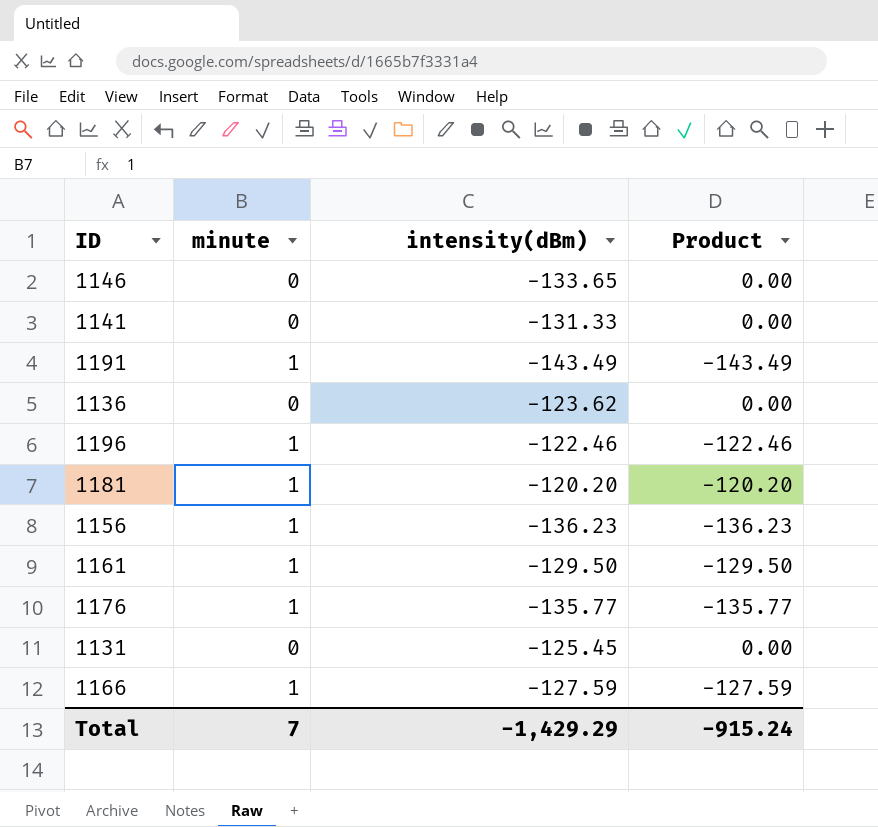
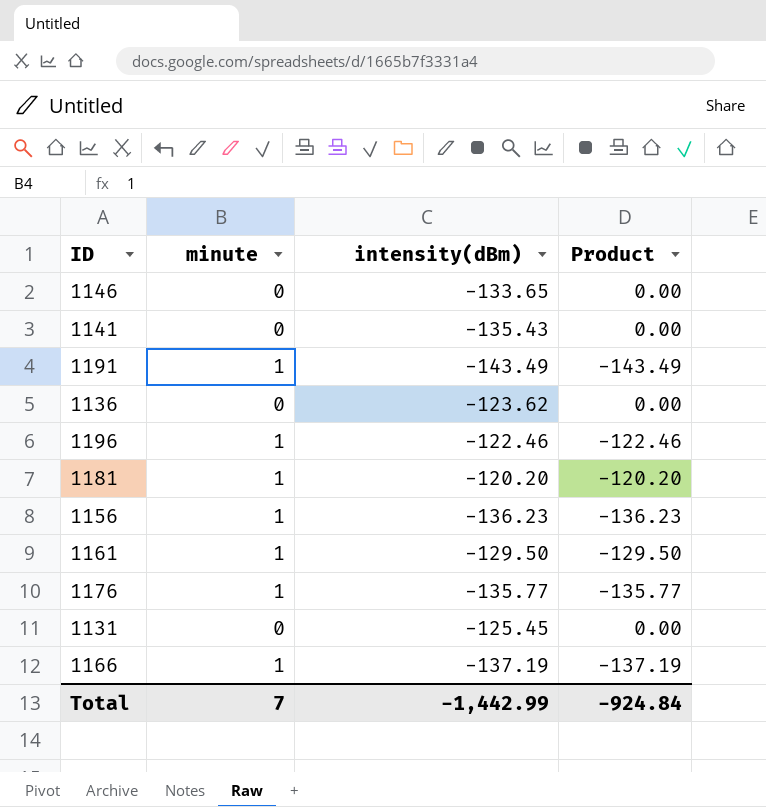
1141 | intensity(dBm): -131.33 -> -135.43
1166 | intensity(dBm): -127.59 -> -137.19
1166 | Product: -127.59 -> -137.19
Total | intensity(dBm): -1,429.29 -> -1,442.99
Total | Product: -915.24 -> -924.84

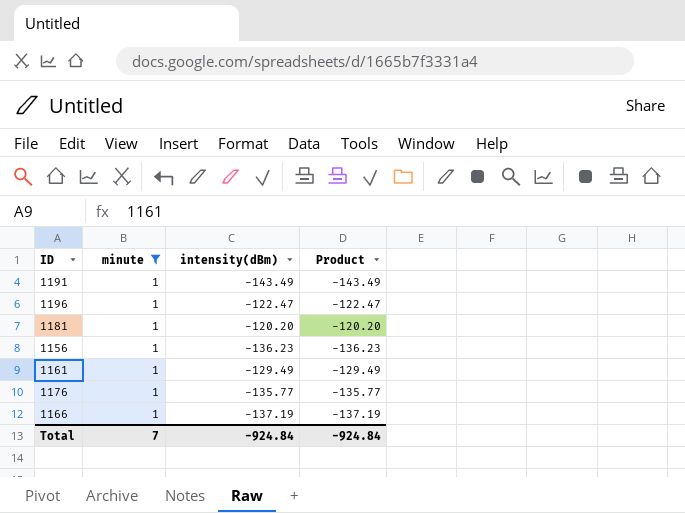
filter: none -> minute = 1
1196 | intensity(dBm): -122.46 -> -122.47
1196 | Product: -122.46 -> -122.47
1161 | intensity(dBm): -129.50 -> -129.49
1161 | Product: -129.50 -> -129.49
Total | intensity(dBm): -1,442.99 -> -924.84

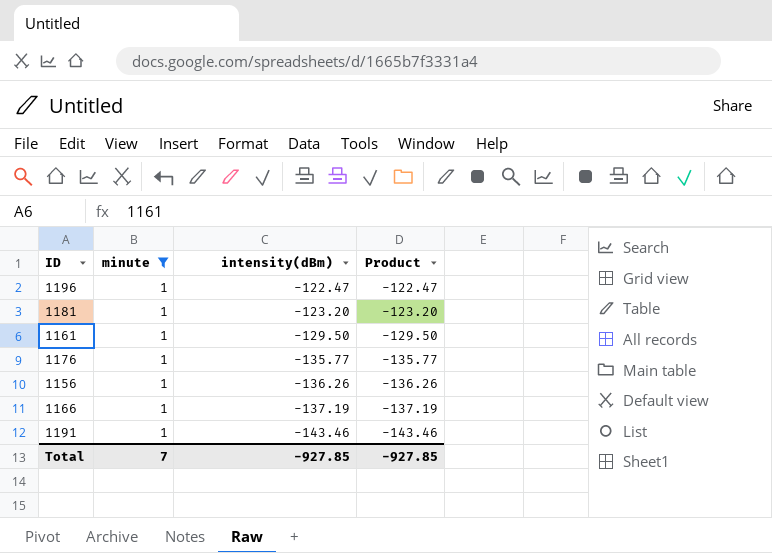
row order: none -> intensity(dBm) descending
1181 | intensity(dBm): -120.20 -> -123.20
1181 | Product: -120.20 -> -123.20
1161 | intensity(dBm): -129.49 -> -129.50
1161 | Product: -129.49 -> -129.50
1156 | intensity(dBm): -136.23 -> -136.26
1156 | Product: -136.23 -> -136.26
1191 | intensity(dBm): -143.49 -> -143.46
1191 | Product: -143.49 -> -143.46
Total | intensity(dBm): -924.84 -> -927.85
Total | Product: -924.84 -> -927.85

